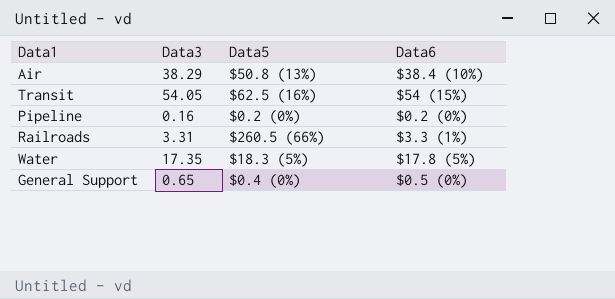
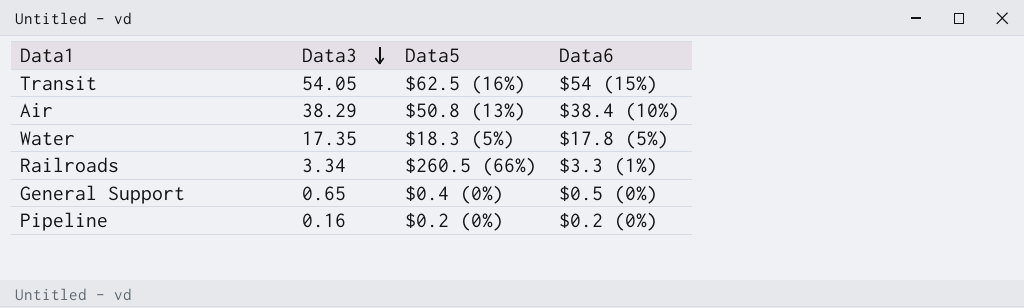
row order: none -> Data3 descending
Railroads | Data3: 3.31 -> 3.34

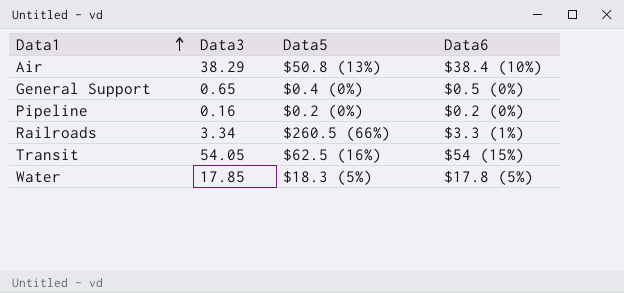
row order: Data3 descending -> Data1 ascending
Water | Data3: 17.35 -> 17.85

